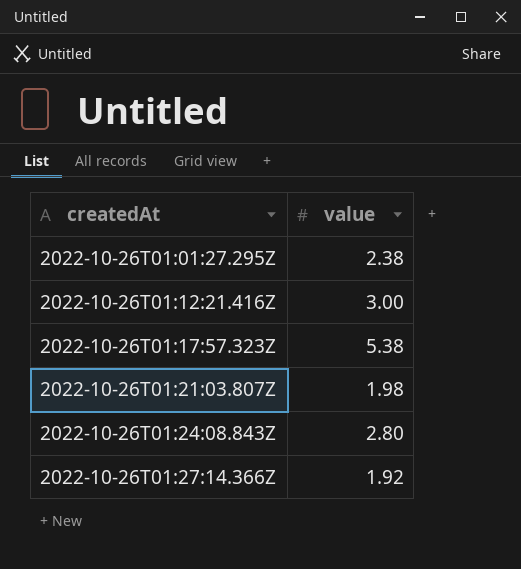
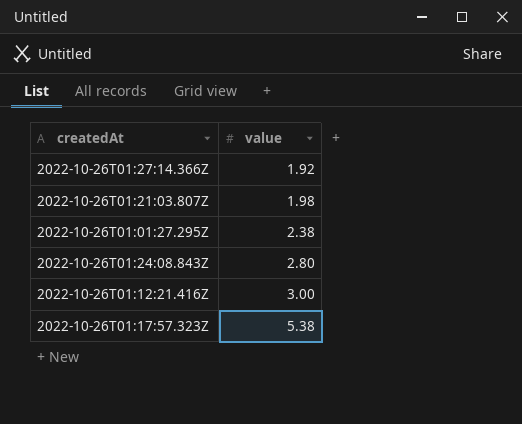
row order: createdAt ascending -> value ascending

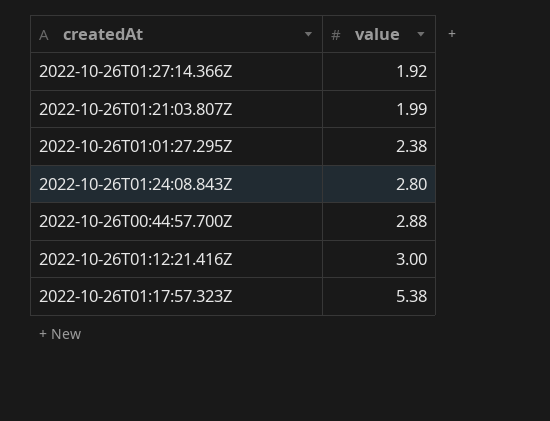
2022-10-26T01:21:03.807Z | value: 1.98 -> 1.99
row 2022-10-26T00:44:57.700Z: none -> 2.88

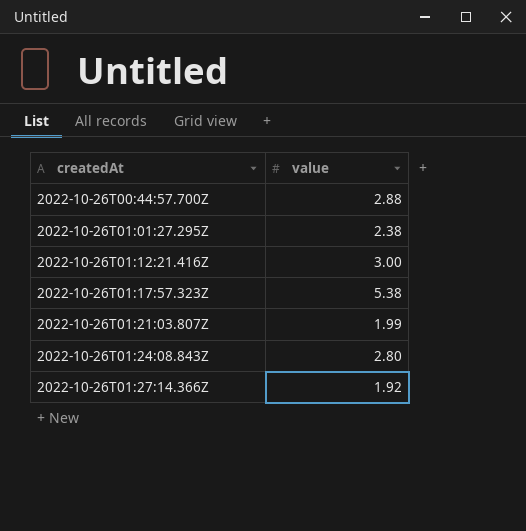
row order: value ascending -> createdAt ascending

